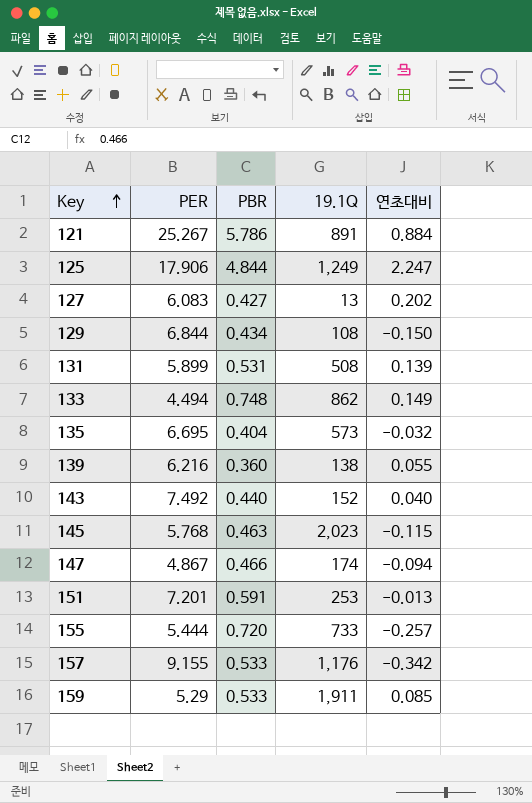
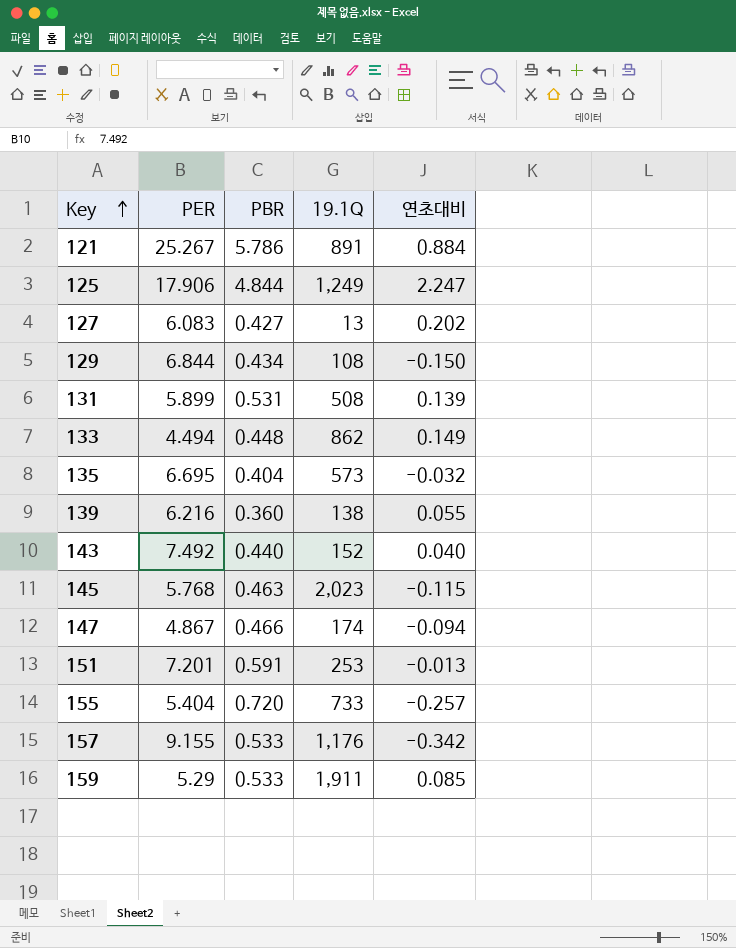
133 | PBR: 0.748 -> 0.448
155 | PER: 5.444 -> 5.404

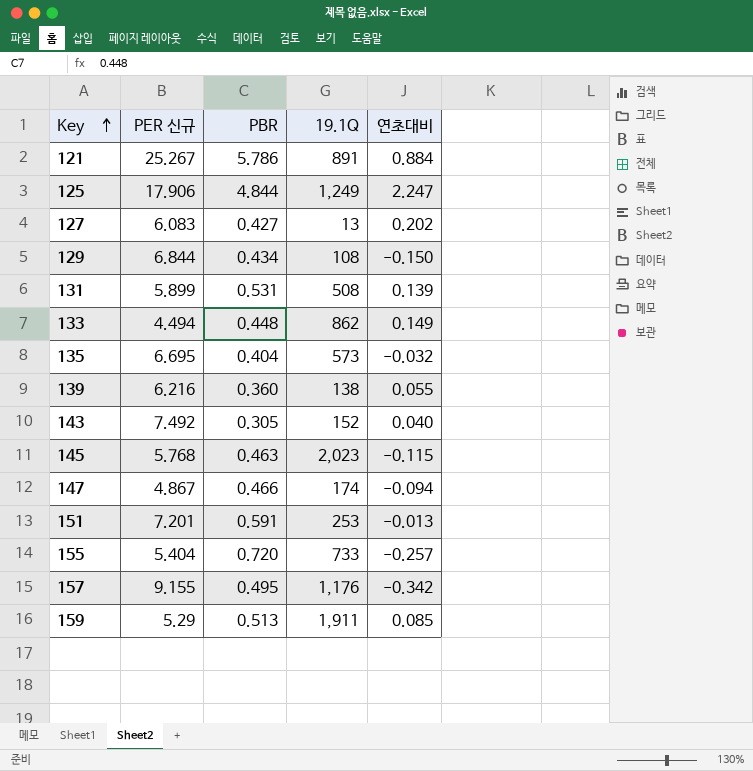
column name: PER -> PER 신규
143 | PBR: 0.440 -> 0.305
157 | PBR: 0.533 -> 0.495
159 | PBR: 0.533 -> 0.513

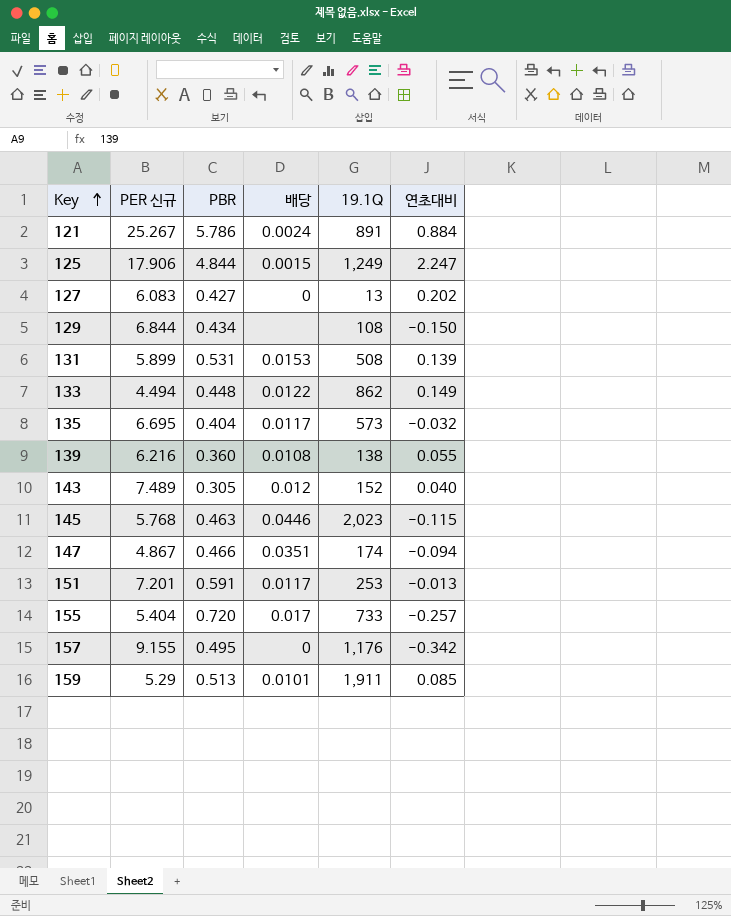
column 배당 | position: none -> 4
143 | PER 신규: 7.492 -> 7.489

